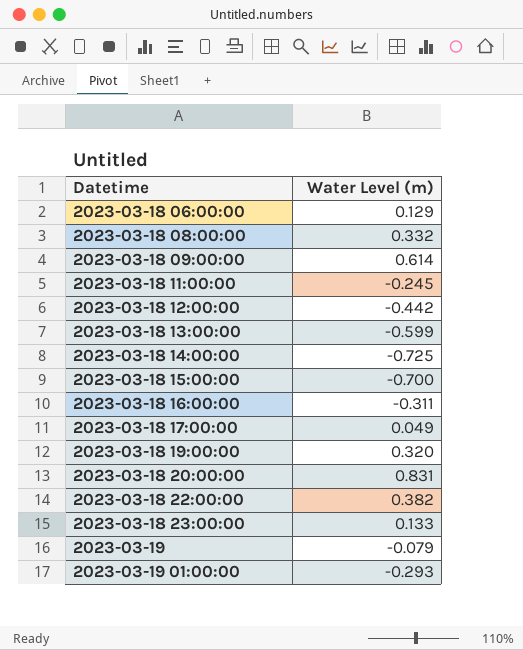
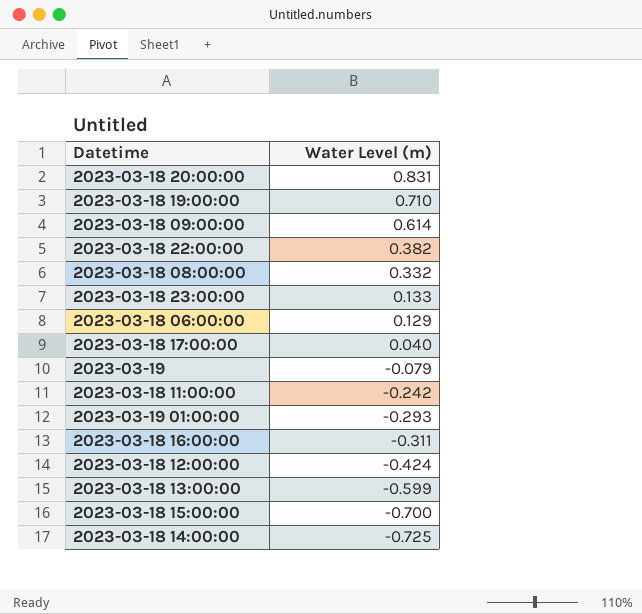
row order: Datetime ascending -> Water Level (m) descending
2023-03-18 19:00:00 | Water Level (m): 0.320 -> 0.710
2023-03-18 17:00:00 | Water Level (m): 0.049 -> 0.040
2023-03-18 11:00:00 | Water Level (m): -0.245 -> -0.242
2023-03-18 12:00:00 | Water Level (m): -0.442 -> -0.424

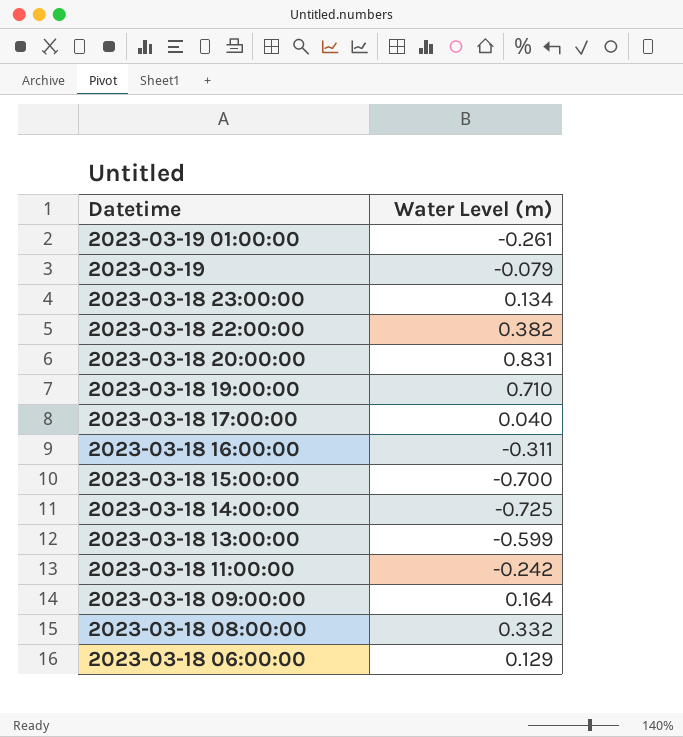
row order: Water Level (m) descending -> Datetime descending
row 2023-03-18 12:00:00: -0.424 -> none
2023-03-19 01:00:00 | Water Level (m): -0.293 -> -0.261
2023-03-18 23:00:00 | Water Level (m): 0.133 -> 0.134
2023-03-18 09:00:00 | Water Level (m): 0.614 -> 0.164

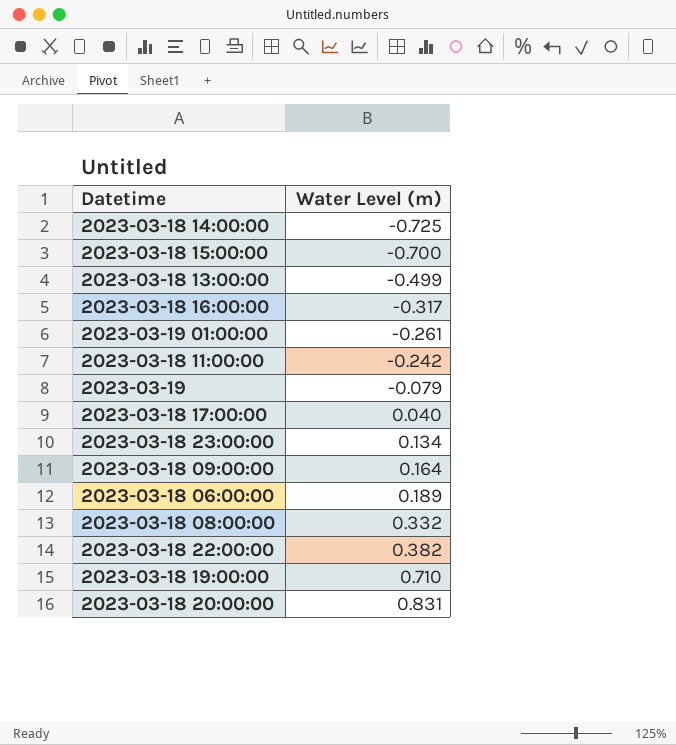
row order: Datetime descending -> Water Level (m) ascending
2023-03-18 13:00:00 | Water Level (m): -0.599 -> -0.499
2023-03-18 16:00:00 | Water Level (m): -0.311 -> -0.317
2023-03-18 06:00:00 | Water Level (m): 0.129 -> 0.189

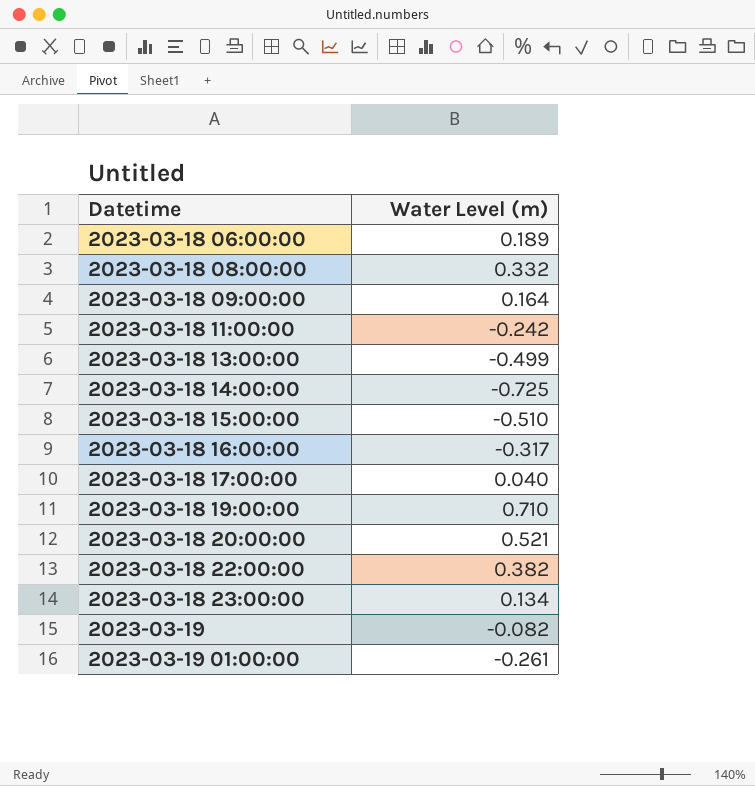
row order: Water Level (m) ascending -> Datetime ascending
2023-03-18 15:00:00 | Water Level (m): -0.700 -> -0.510
2023-03-18 20:00:00 | Water Level (m): 0.831 -> 0.521
2023-03-19 | Water Level (m): -0.079 -> -0.082

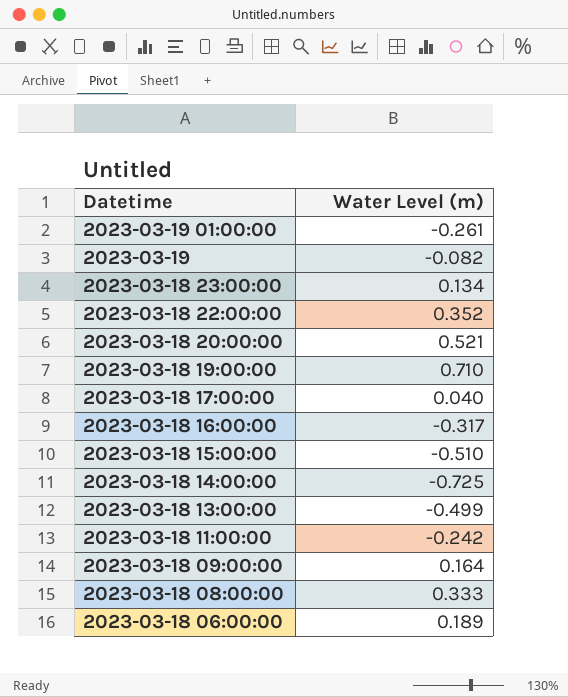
row order: Datetime ascending -> Datetime descending
2023-03-18 22:00:00 | Water Level (m): 0.382 -> 0.352
2023-03-18 08:00:00 | Water Level (m): 0.332 -> 0.333

